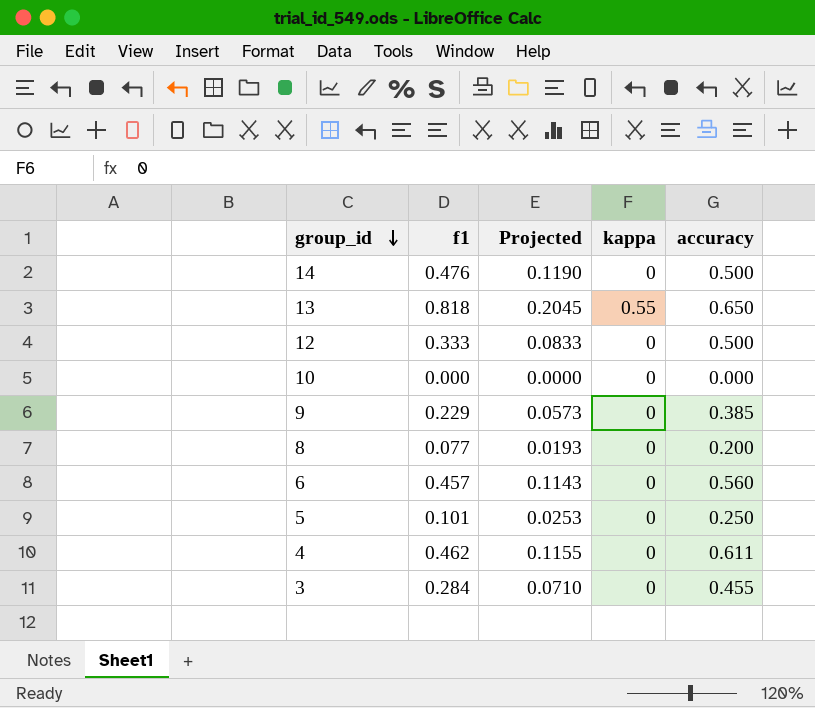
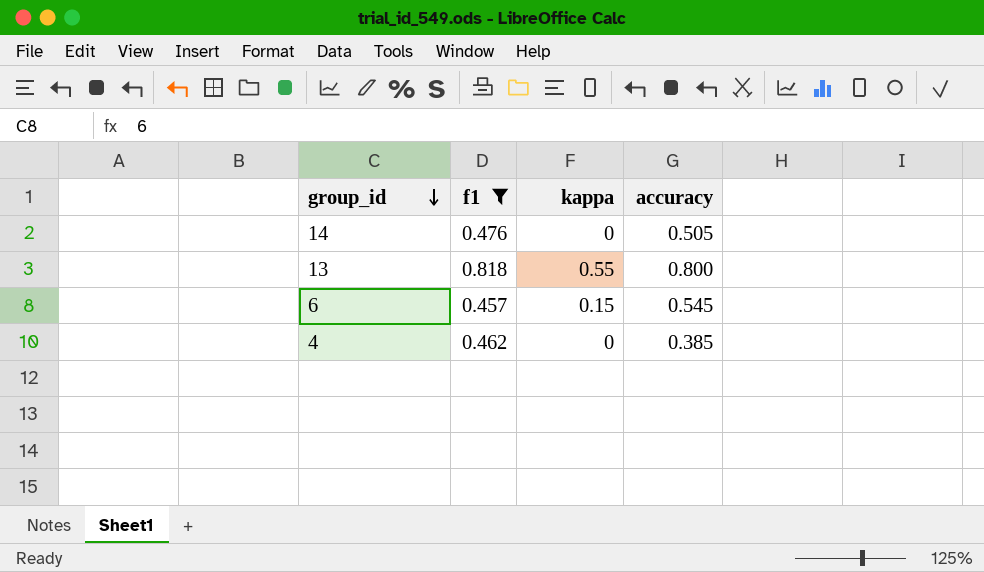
filter: none -> f1 >= 0.457
column Projected | formula: [f1] * 0.25 -> none
14 | accuracy: 0.500 -> 0.505
13 | accuracy: 0.650 -> 0.800
6 | kappa: 0 -> 0.15
6 | accuracy: 0.560 -> 0.545
4 | accuracy: 0.611 -> 0.385

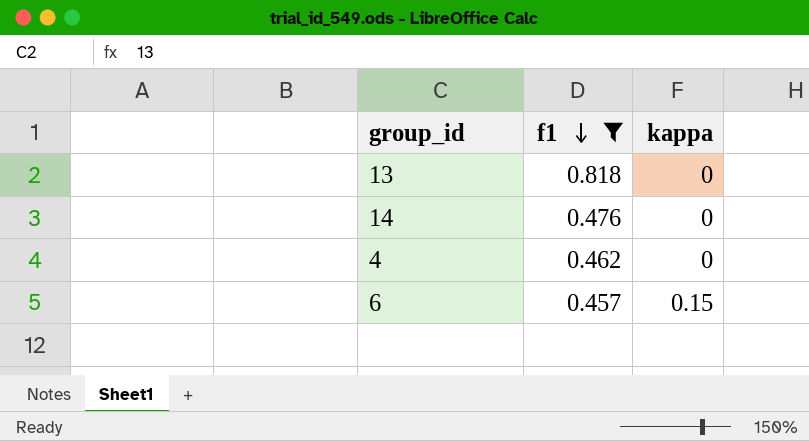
row order: group_id descending -> f1 descending
column accuracy | position: 4 -> none
13 | kappa: 0.55 -> 0

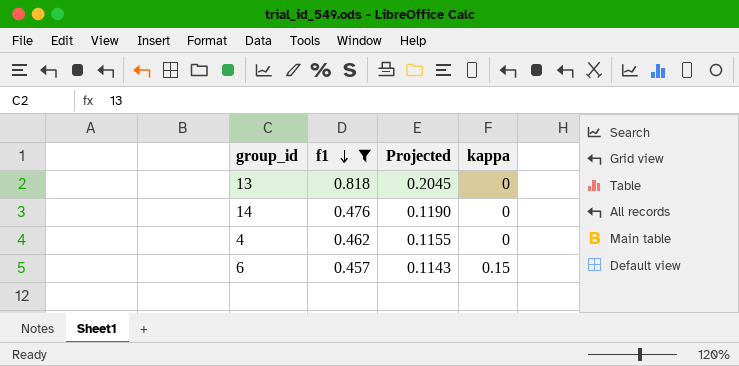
column Projected | formula: none -> [f1] * 0.25

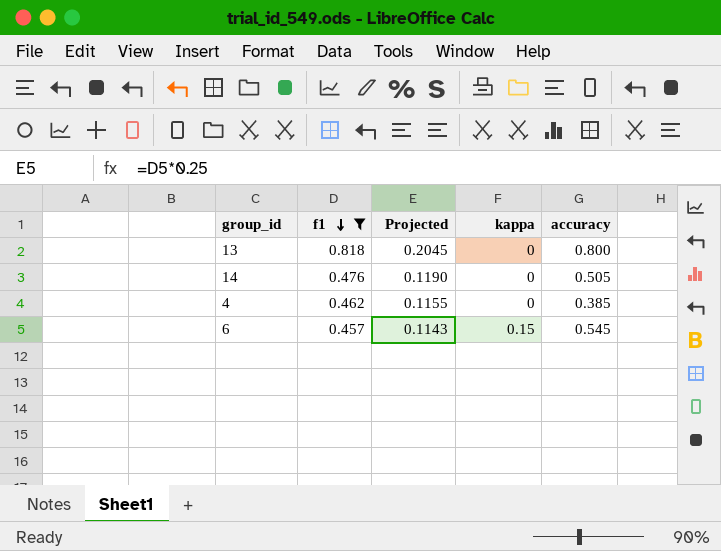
column accuracy | position: none -> 5

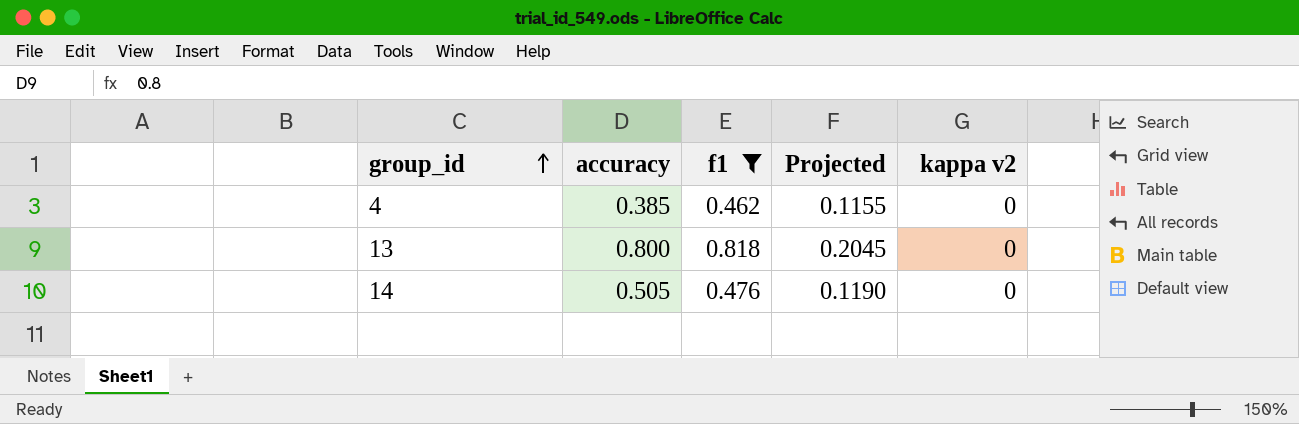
row order: f1 descending -> group_id ascending
column accuracy | position: 5 -> 2
column name: kappa -> kappa v2
row 6: 0.457 | 0.1143 | 0.15 | 0.545 -> none

